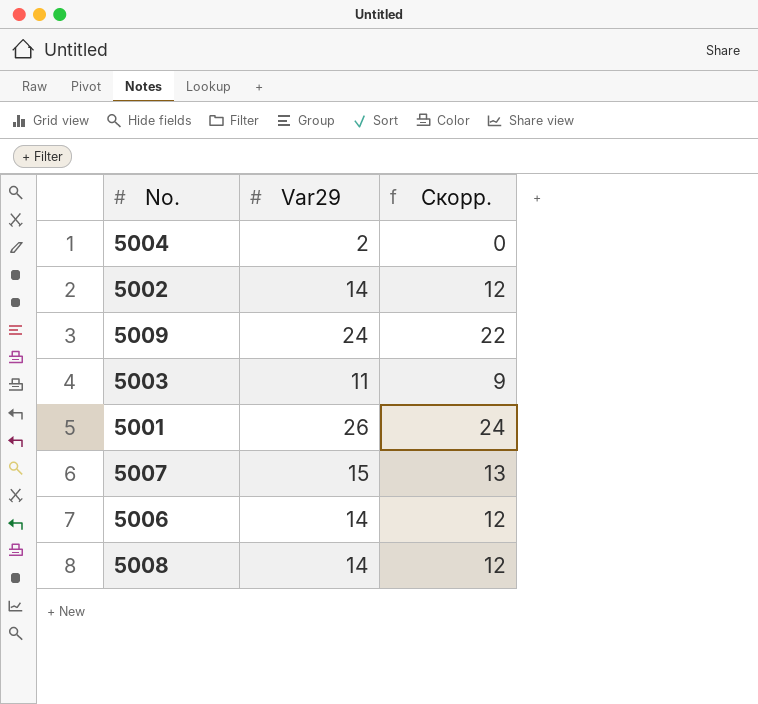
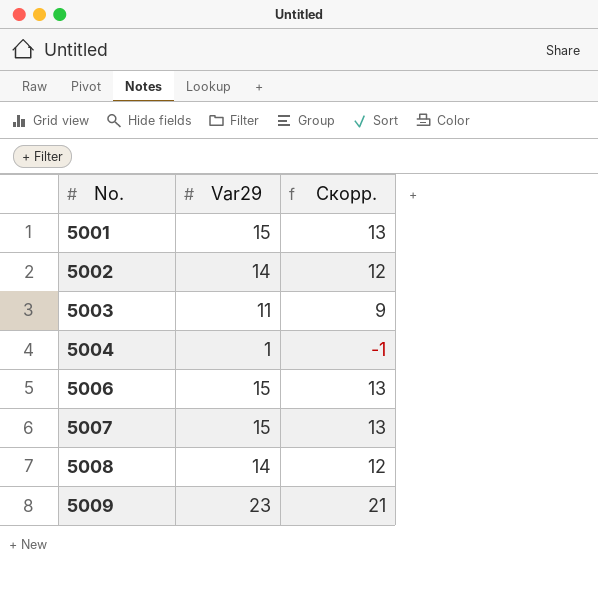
row order: none -> No. ascending
5001 | Var29: 26 -> 15
5001 | Скорр.: 24 -> 13
5004 | Var29: 2 -> 1
5004 | Скорр.: 0 -> -1
5006 | Var29: 14 -> 15
5006 | Скорр.: 12 -> 13
5009 | Var29: 24 -> 23
5009 | Скорр.: 22 -> 21

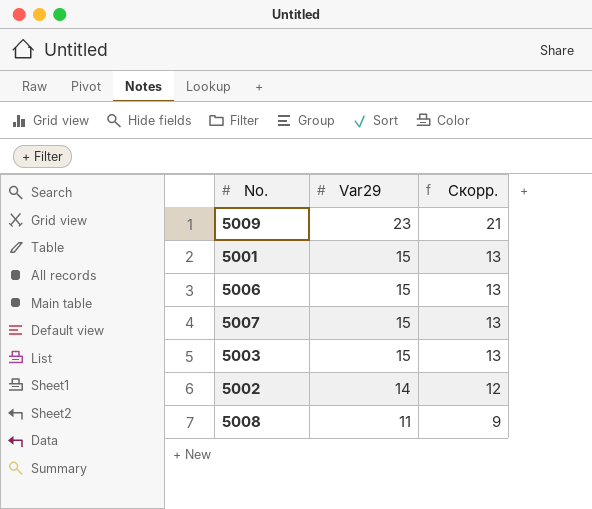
row order: No. ascending -> Var29 descending
row 5004: 1 | -1 -> none
5003 | Var29: 11 -> 15
5003 | Скорр.: 9 -> 13
5008 | Var29: 14 -> 11
5008 | Скорр.: 12 -> 9

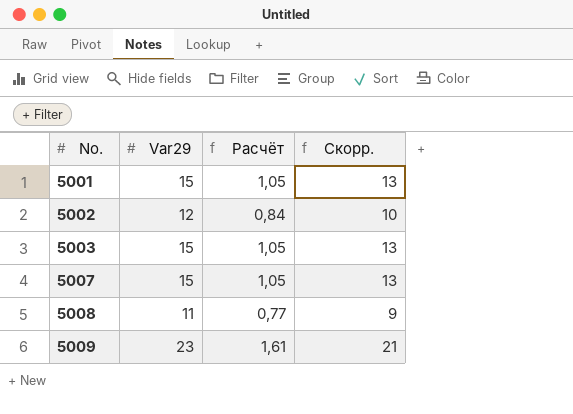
row order: Var29 descending -> No. ascending
column Расчёт | formula: none -> [Var29] * 0,07
row 5006: 15 | 13 -> none
5002 | Var29: 14 -> 12
5002 | Скорр.: 12 -> 10

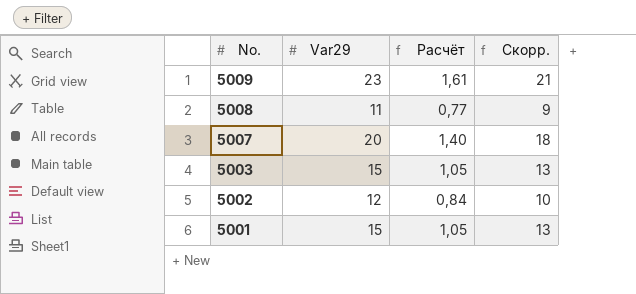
row order: No. ascending -> No. descending
5007 | Var29: 15 -> 20
5007 | Расчёт: 1,05 -> 1,40
5007 | Скорр.: 13 -> 18

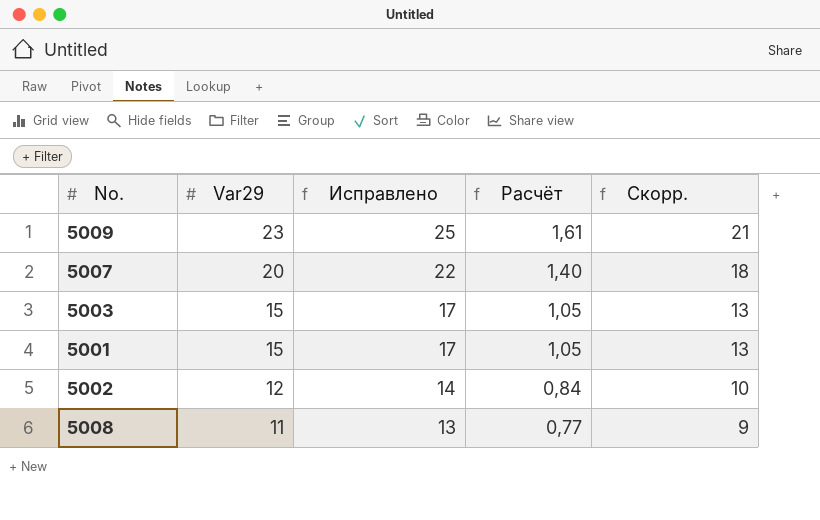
row order: No. descending -> Var29 descending
column Исправлено | formula: none -> [Var29] + 2

